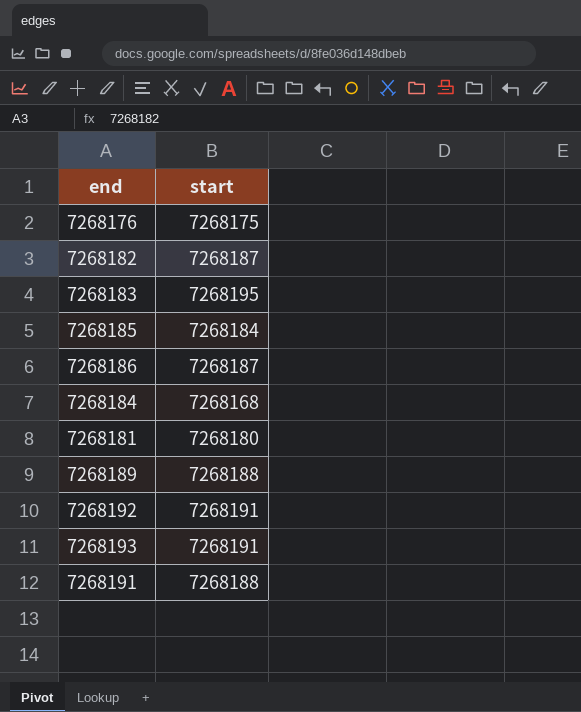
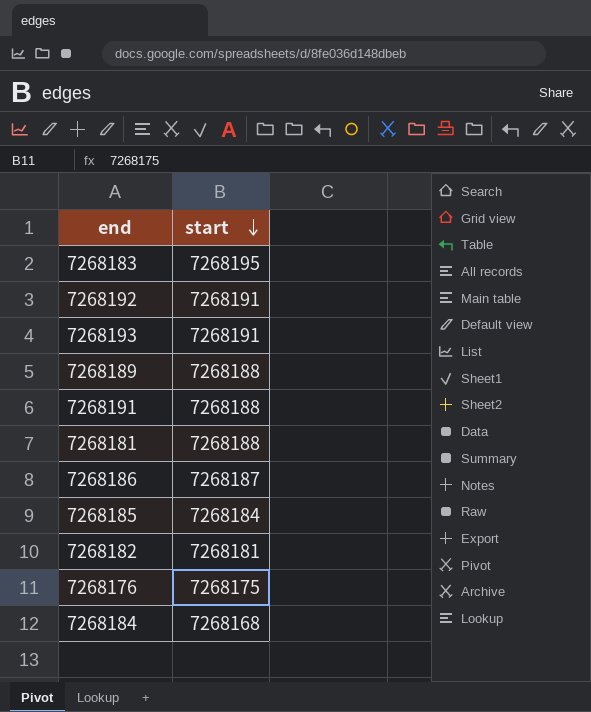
row order: none -> start descending
7268181 | start: 7268180 -> 7268188
7268182 | start: 7268187 -> 7268181

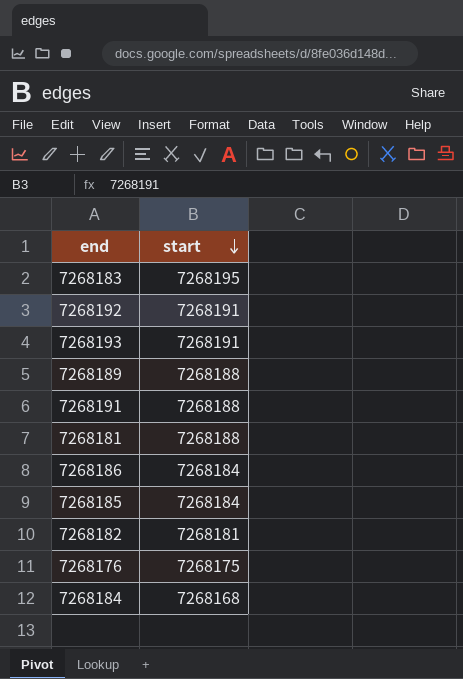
7268186 | start: 7268187 -> 7268184

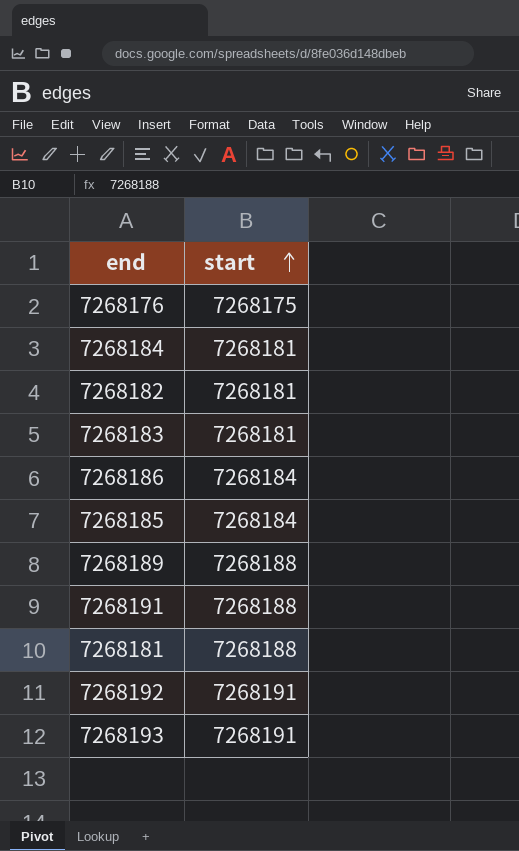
row order: start descending -> start ascending
7268184 | start: 7268168 -> 7268181
7268183 | start: 7268195 -> 7268181

